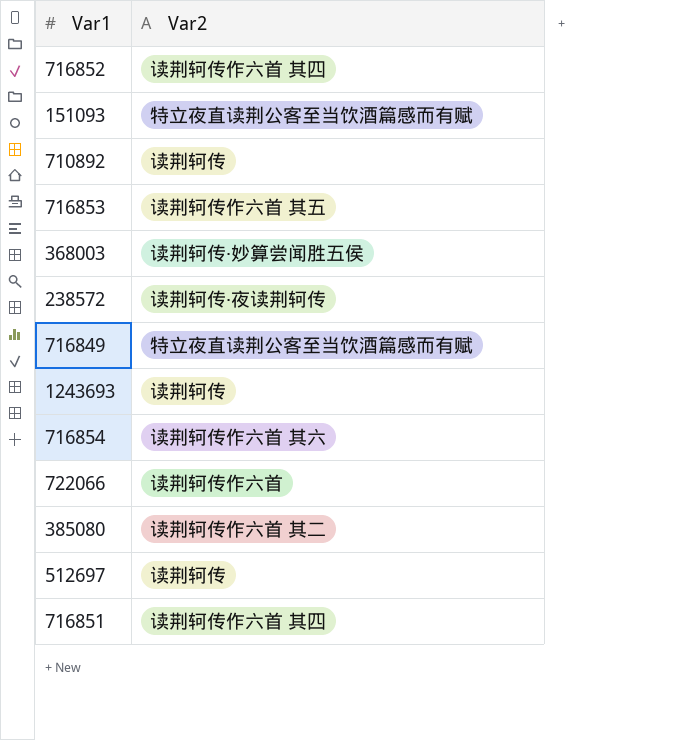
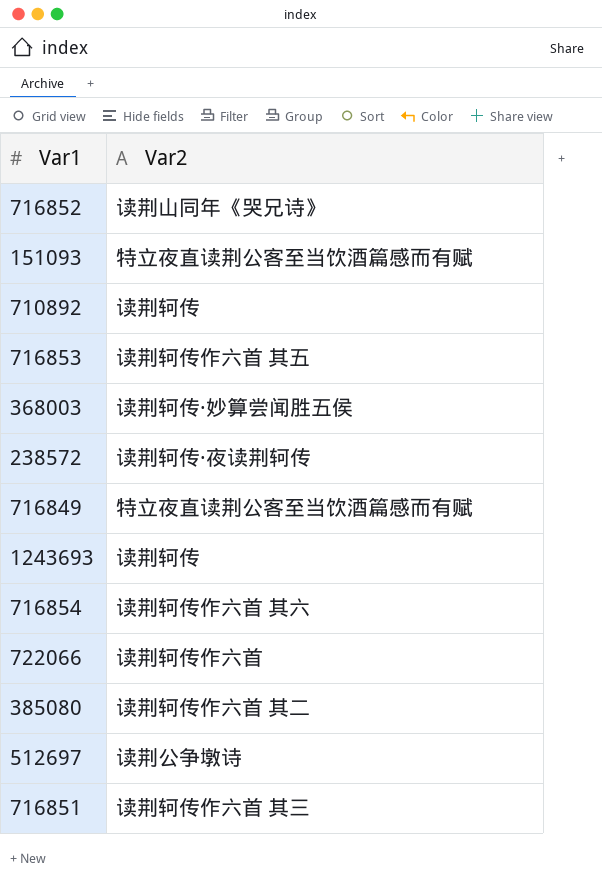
716852 | Var2: 读荆轲传作六首 其四 -> 读荆山同年《哭兄诗》
512697 | Var2: 读荆轲传 -> 读荆公争墩诗
716851 | Var2: 读荆轲传作六首 其四 -> 读荆轲传作六首 其三

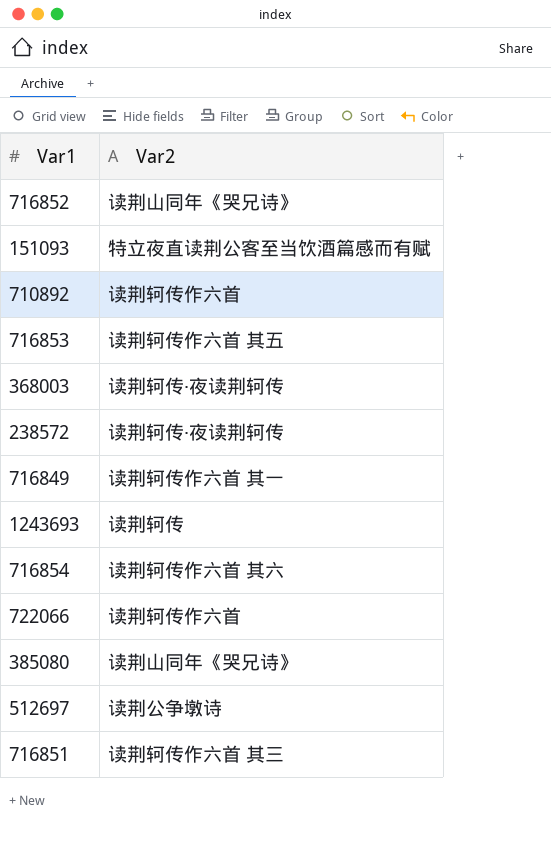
710892 | Var2: 读荆轲传 -> 读荆轲传作六首
368003 | Var2: 读荆轲传·妙算尝闻胜五侯 -> 读荆轲传·夜读荆轲传
716849 | Var2: 特立夜直读荆公客至当饮酒篇感而有赋 -> 读荆轲传作六首 其一
385080 | Var2: 读荆轲传作六首 其二 -> 读荆山同年《哭兄诗》

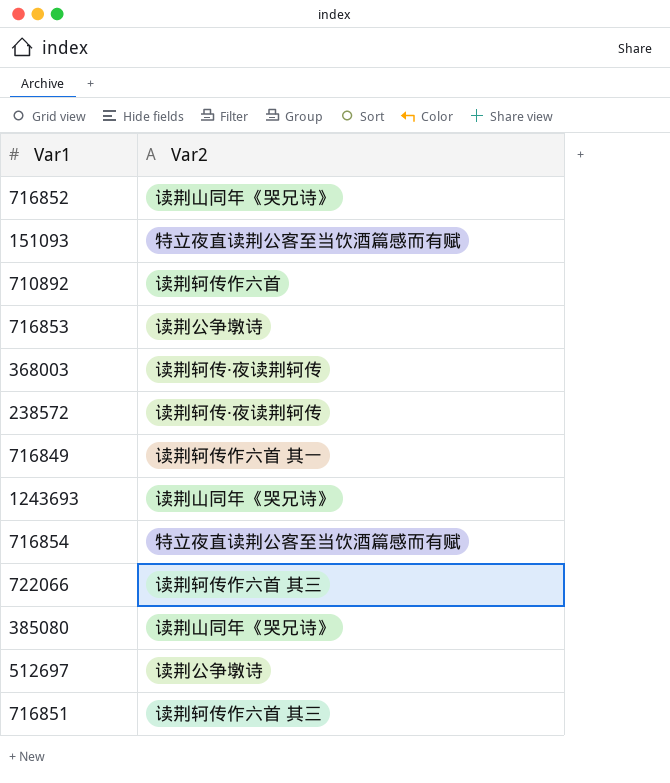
716853 | Var2: 读荆轲传作六首 其五 -> 读荆公争墩诗
1243693 | Var2: 读荆轲传 -> 读荆山同年《哭兄诗》
716854 | Var2: 读荆轲传作六首 其六 -> 特立夜直读荆公客至当饮酒篇感而有赋
722066 | Var2: 读荆轲传作六首 -> 读荆轲传作六首 其三

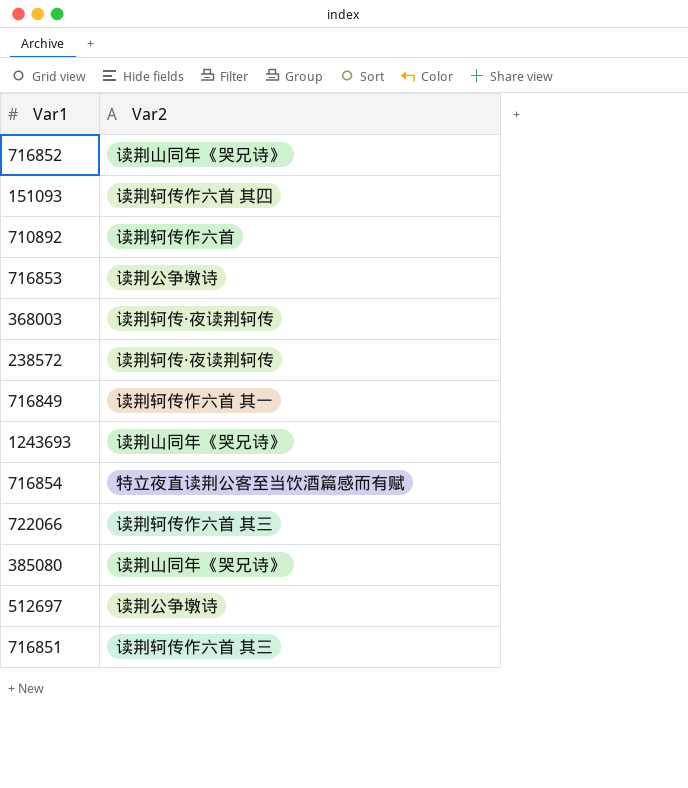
151093 | Var2: 特立夜直读荆公客至当饮酒篇感而有赋 -> 读荆轲传作六首 其四

